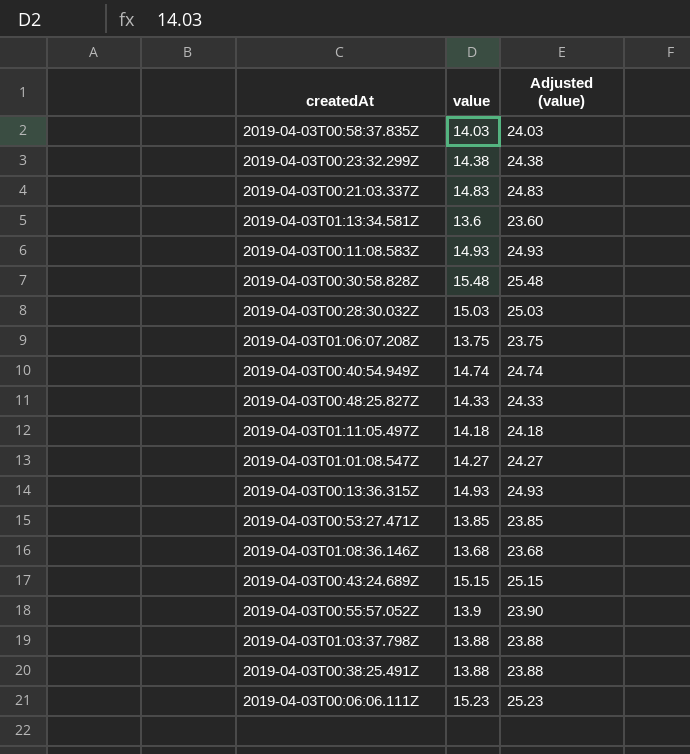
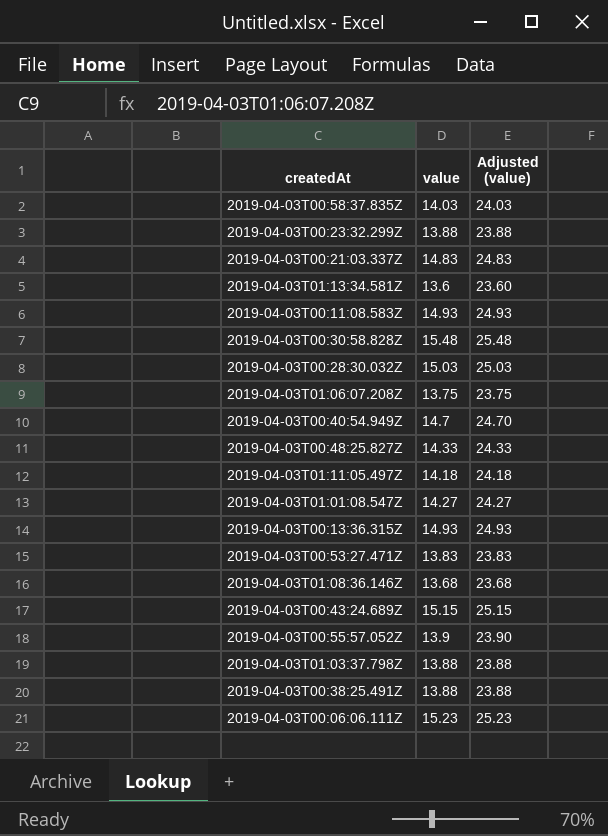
2019-04-03T00:23:32.299Z | value: 14.38 -> 13.88
2019-04-03T00:23:32.299Z | Adjusted (value): 24.38 -> 23.88
2019-04-03T00:40:54.949Z | value: 14.74 -> 14.7
2019-04-03T00:40:54.949Z | Adjusted (value): 24.74 -> 24.70
2019-04-03T00:53:27.471Z | value: 13.85 -> 13.83
2019-04-03T00:53:27.471Z | Adjusted (value): 23.85 -> 23.83

